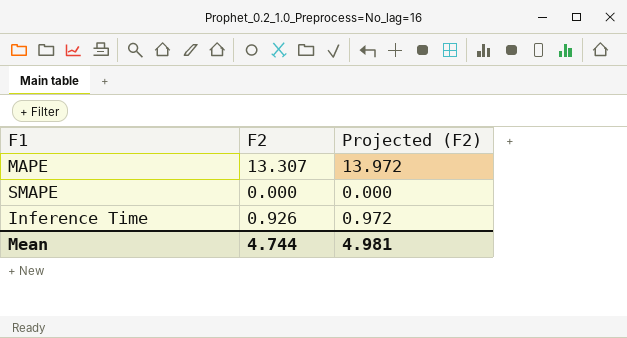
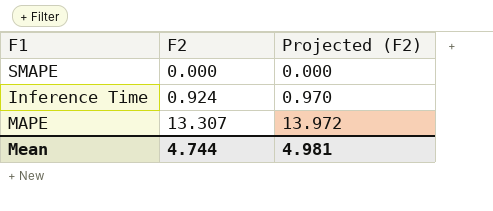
row order: none -> F2 ascending
Inference Time | F2: 0.926 -> 0.924
Inference Time | Projected (F2): 0.972 -> 0.970

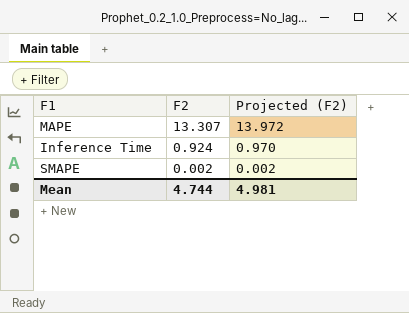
row order: F2 ascending -> F2 descending
SMAPE | F2: 0.000 -> 0.002
SMAPE | Projected (F2): 0.000 -> 0.002

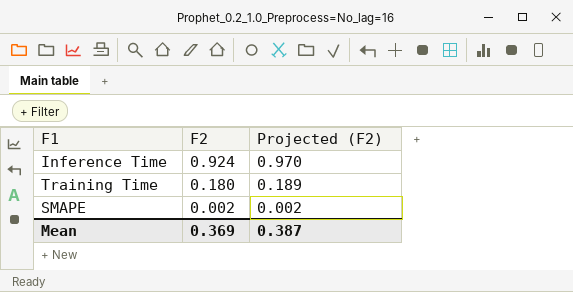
row MAPE: 13.307 | 13.972 -> none
row Training Time: none -> 0.180 | 0.189
Mean | F2: 4.744 -> 0.369
Mean | Projected (F2): 4.981 -> 0.387

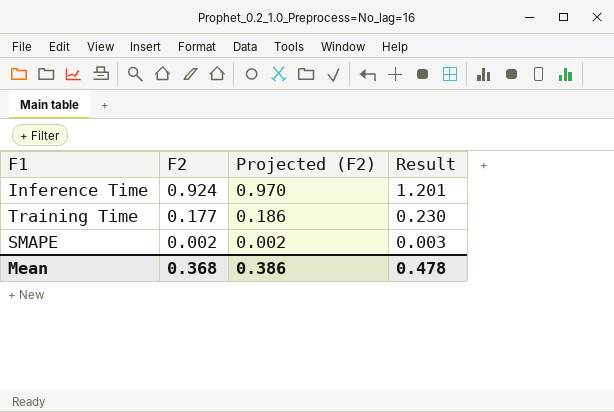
column Result | formula: none -> [F2] * 1.3
Training Time | F2: 0.180 -> 0.177
Training Time | Projected (F2): 0.189 -> 0.186
Mean | F2: 0.369 -> 0.368
Mean | Projected (F2): 0.387 -> 0.386

